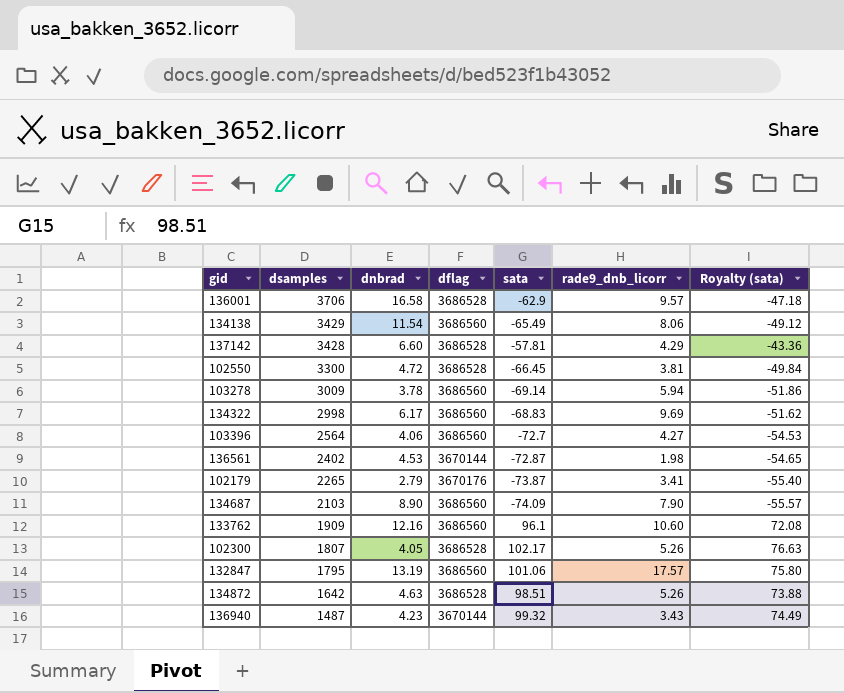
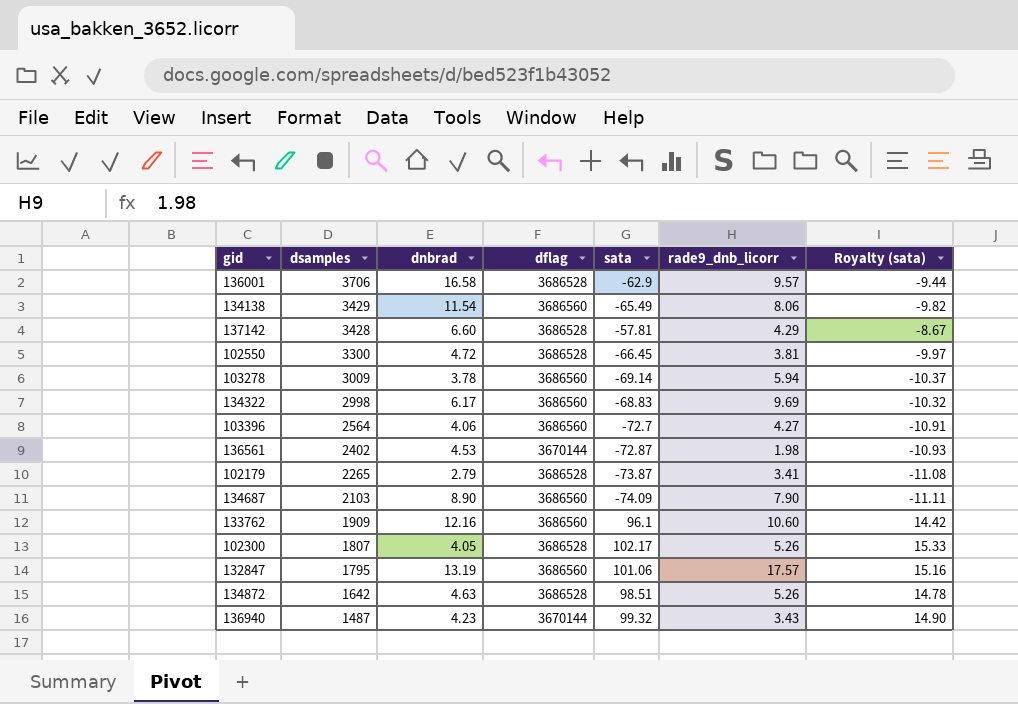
column Royalty (sata) | formula: [sata] * 0.75 -> [sata] * 0.15
102179 | dflag: 3670176 -> 3686528

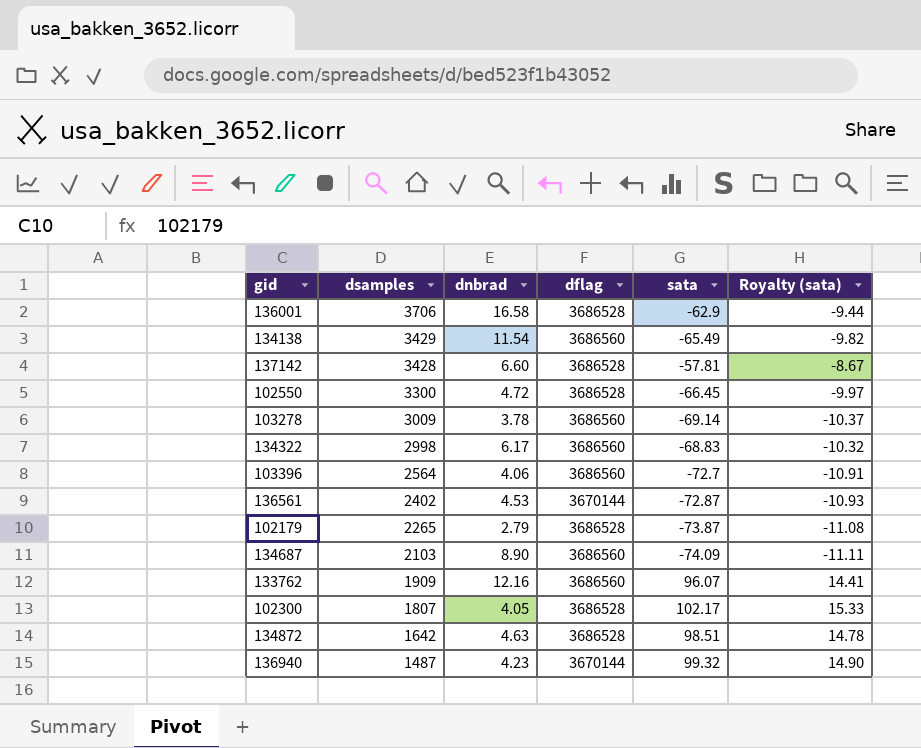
column rade9_dnb_licorr | position: 6 -> none
row 132847: 1795 | 13.19 | 3686560 | 101.06 | 17.57 | 15.16 -> none
133762 | sata: 96.1 -> 96.07
133762 | Royalty (sata): 14.42 -> 14.41

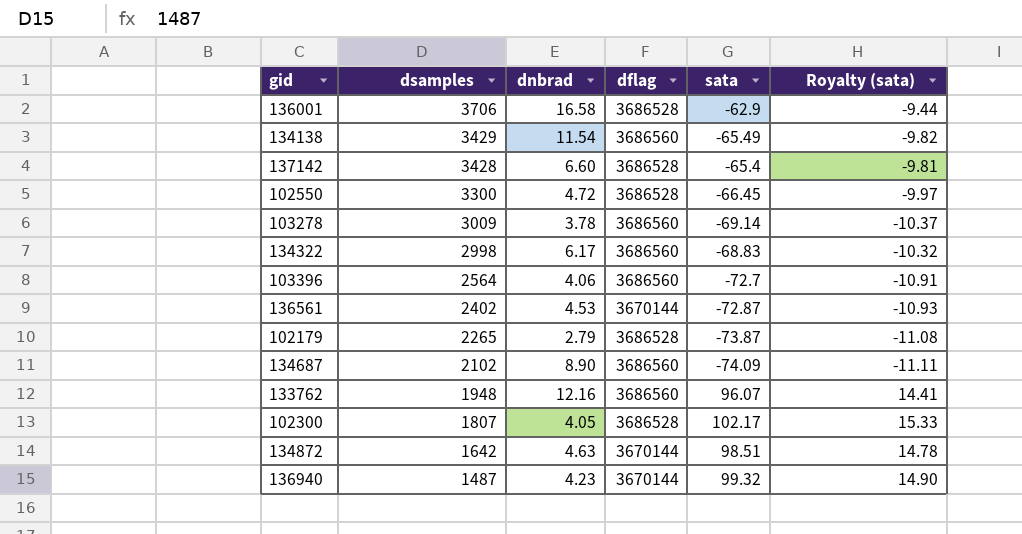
137142 | sata: -57.81 -> -65.4
137142 | Royalty (sata): -8.67 -> -9.81
134687 | dsamples: 2103 -> 2102
133762 | dsamples: 1909 -> 1948
134872 | dflag: 3686528 -> 3670144

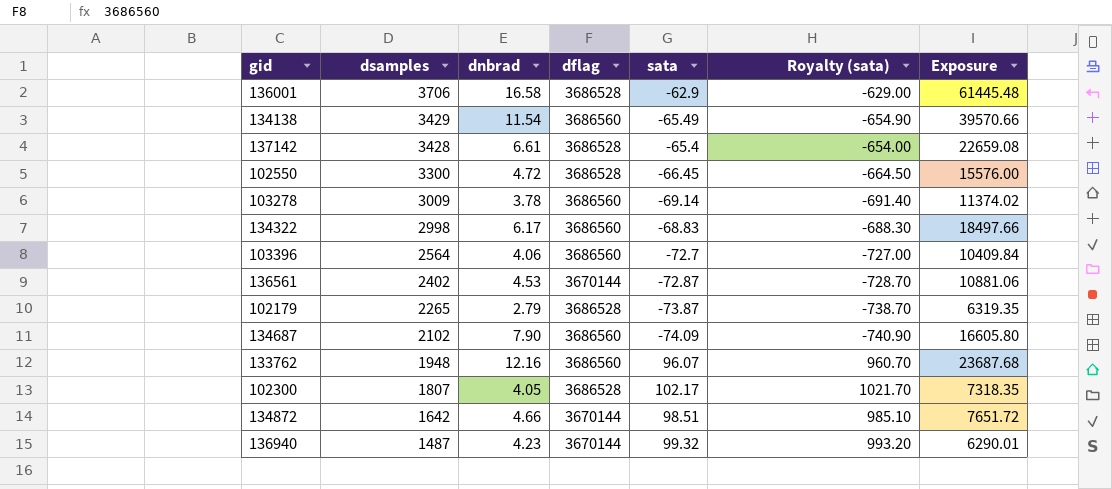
column Royalty (sata) | formula: [sata] * 0.15 -> [sata] * 10
column Exposure | formula: none -> [dsamples] * [dnbrad]
137142 | dnbrad: 6.60 -> 6.61
134687 | dnbrad: 8.90 -> 7.90
134872 | dnbrad: 4.63 -> 4.66

